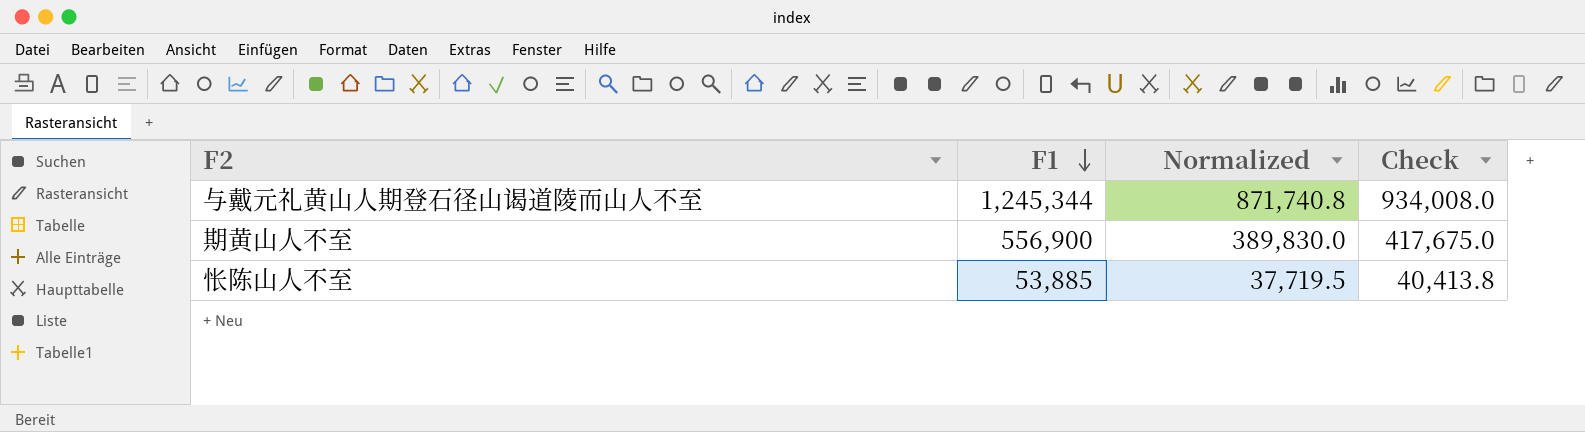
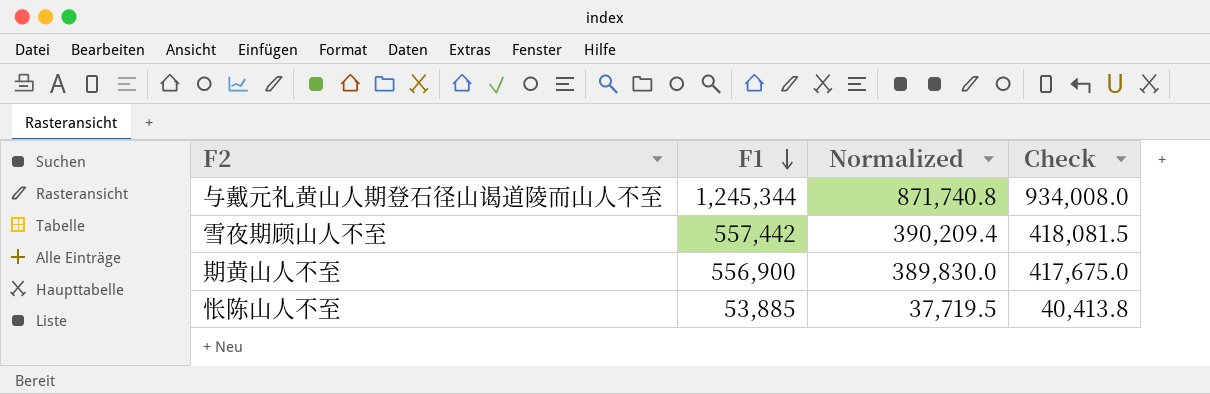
row 雪夜期顾山人不至: none -> 557,442 | 390,209.4 | 418,081.5

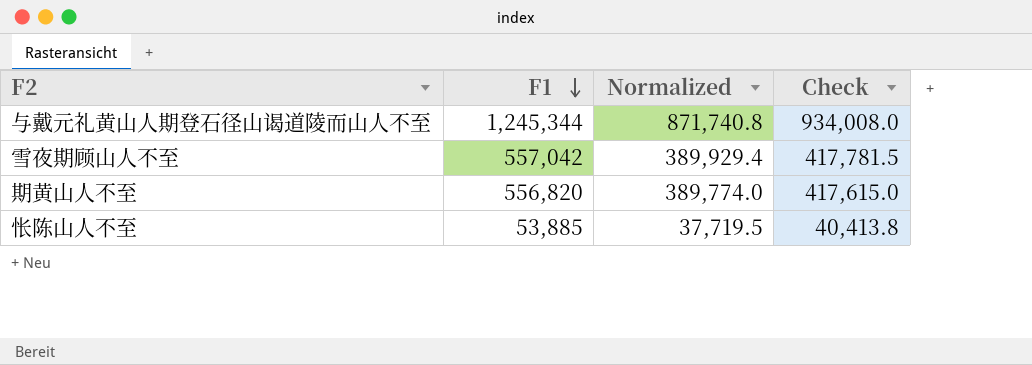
雪夜期顾山人不至 | F1: 557,442 -> 557,042
雪夜期顾山人不至 | Normalized: 390,209.4 -> 389,929.4
雪夜期顾山人不至 | Check: 418,081.5 -> 417,781.5
期黄山人不至 | F1: 556,900 -> 556,820
期黄山人不至 | Normalized: 389,830.0 -> 389,774.0
期黄山人不至 | Check: 417,675.0 -> 417,615.0

